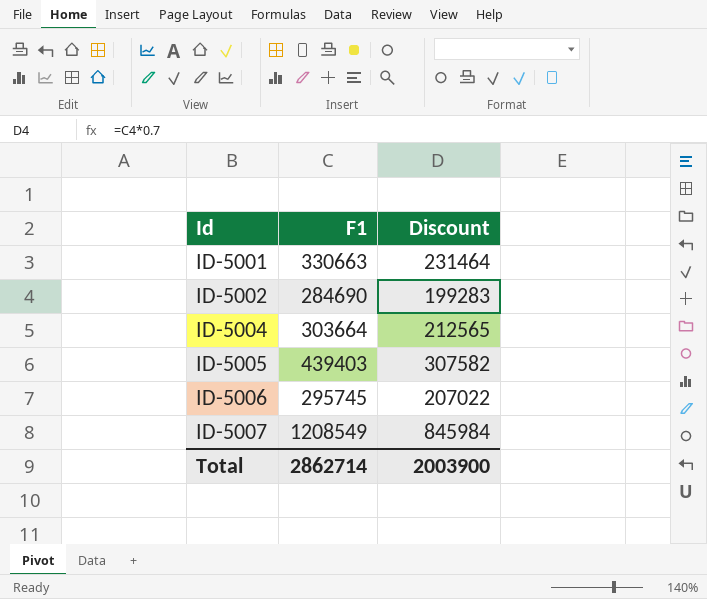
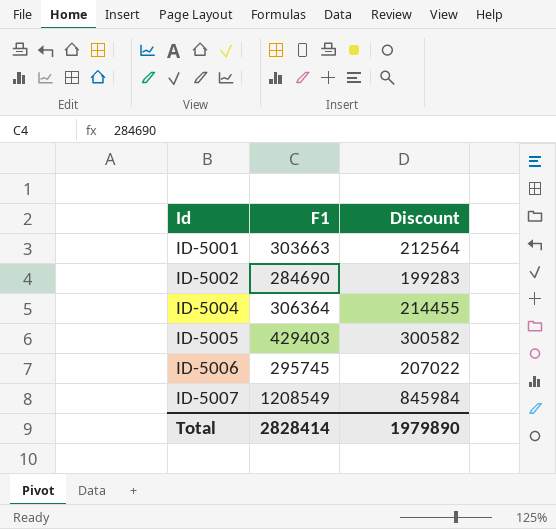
ID-5001 | F1: 330663 -> 303663
ID-5001 | Discount: 231464 -> 212564
ID-5004 | F1: 303664 -> 306364
ID-5004 | Discount: 212565 -> 214455
ID-5005 | F1: 439403 -> 429403
ID-5005 | Discount: 307582 -> 300582
Total | F1: 2862714 -> 2828414
Total | Discount: 2003900 -> 1979890

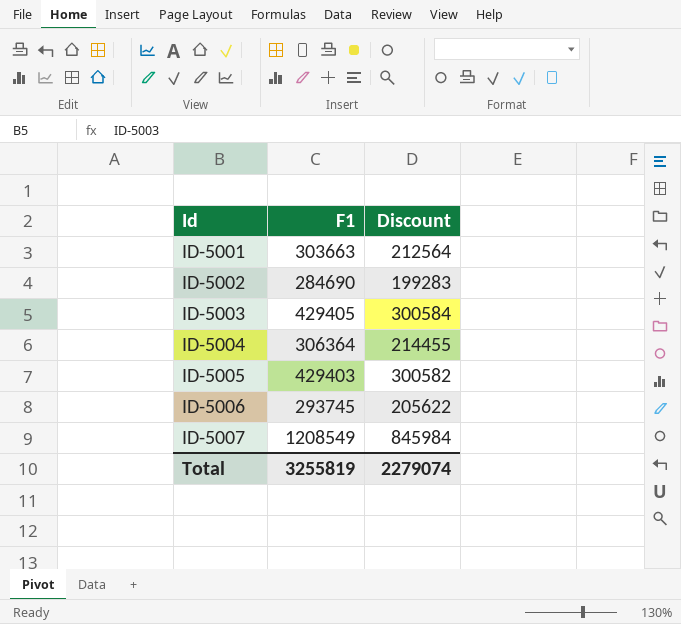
row ID-5003: none -> 429405 | 300584
ID-5006 | F1: 295745 -> 293745
ID-5006 | Discount: 207022 -> 205622
Total | F1: 2828414 -> 3255819
Total | Discount: 1979890 -> 2279074

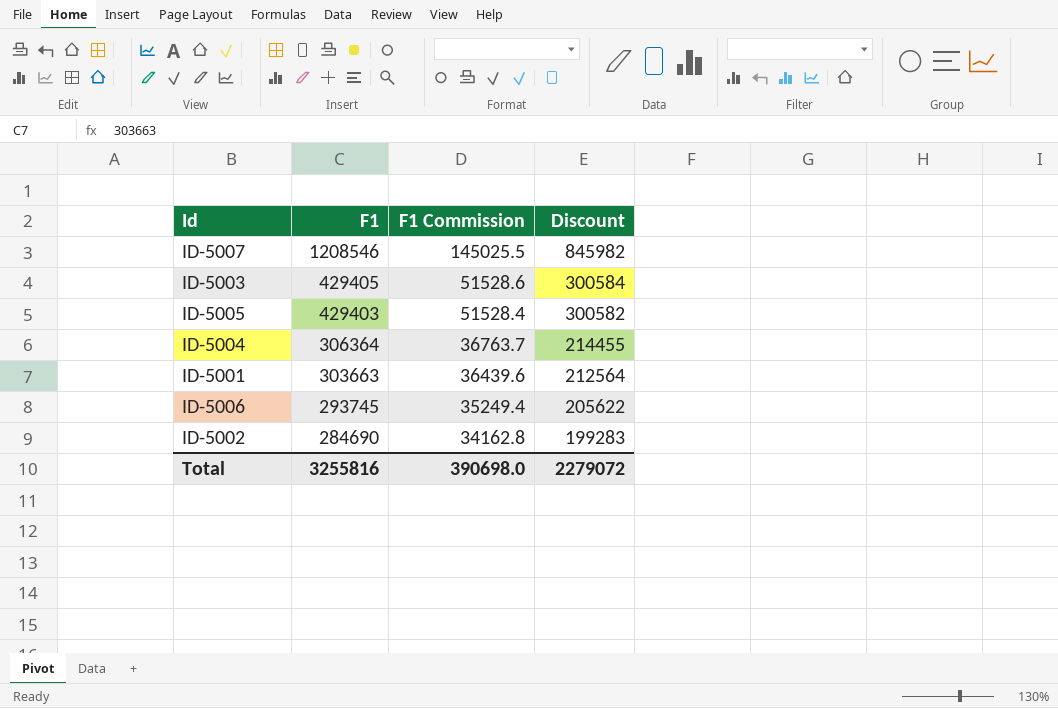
row order: Id ascending -> F1 descending
column F1 Commission | formula: none -> [F1] * 0.12
ID-5007 | F1: 1208549 -> 1208546
ID-5007 | Discount: 845984 -> 845982
Total | F1: 3255819 -> 3255816
Total | Discount: 2279074 -> 2279072

